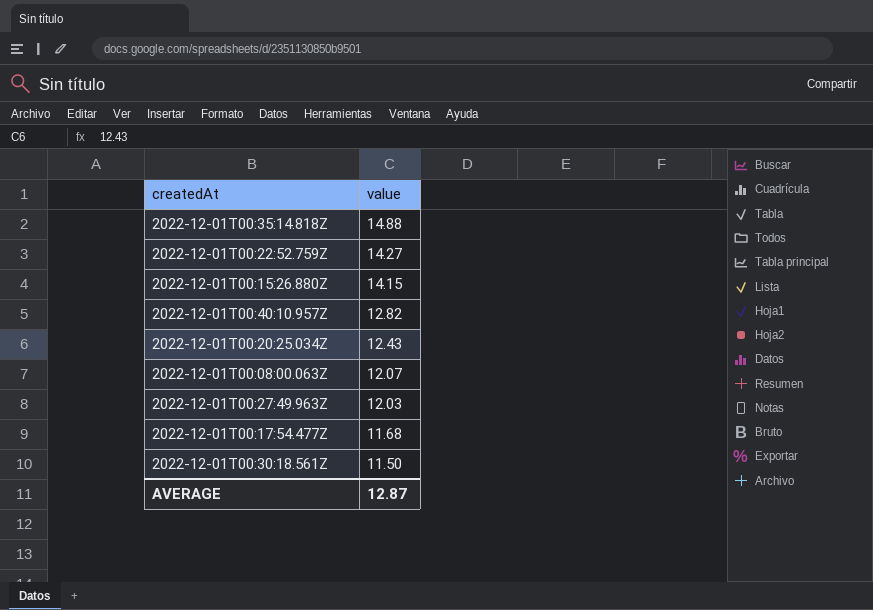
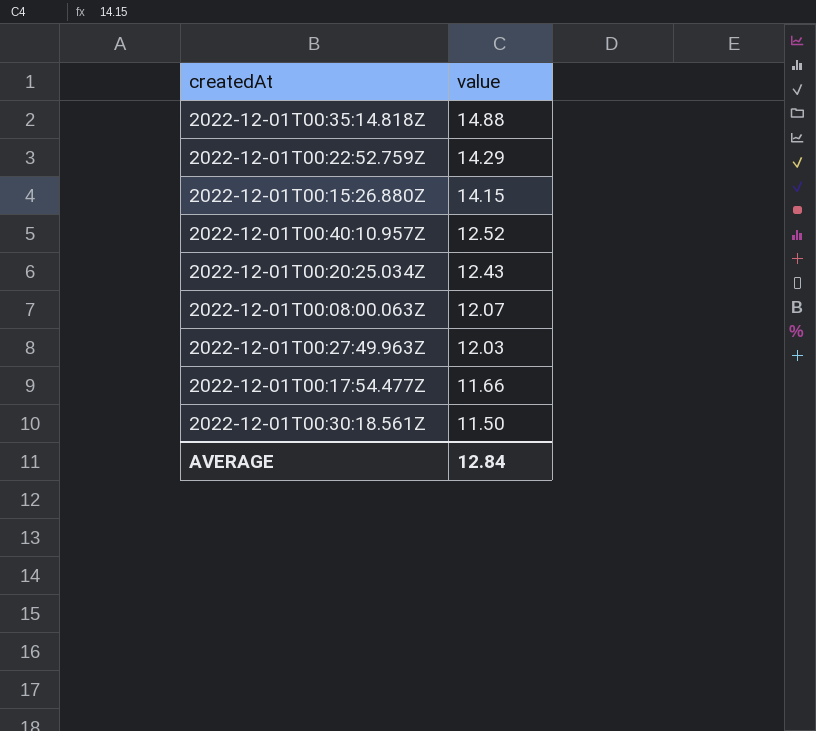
2022-12-01T00:22:52.759Z | value: 14.27 -> 14.29
2022-12-01T00:40:10.957Z | value: 12.82 -> 12.52
2022-12-01T00:17:54.477Z | value: 11.68 -> 11.66
AVERAGE | value: 12.87 -> 12.84

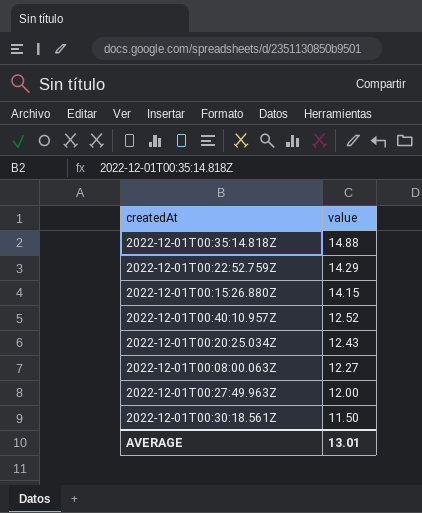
row 2022-12-01T00:17:54.477Z: 11.66 -> none
2022-12-01T00:08:00.063Z | value: 12.07 -> 12.27
2022-12-01T00:27:49.963Z | value: 12.03 -> 12.00
AVERAGE | value: 12.84 -> 13.01

